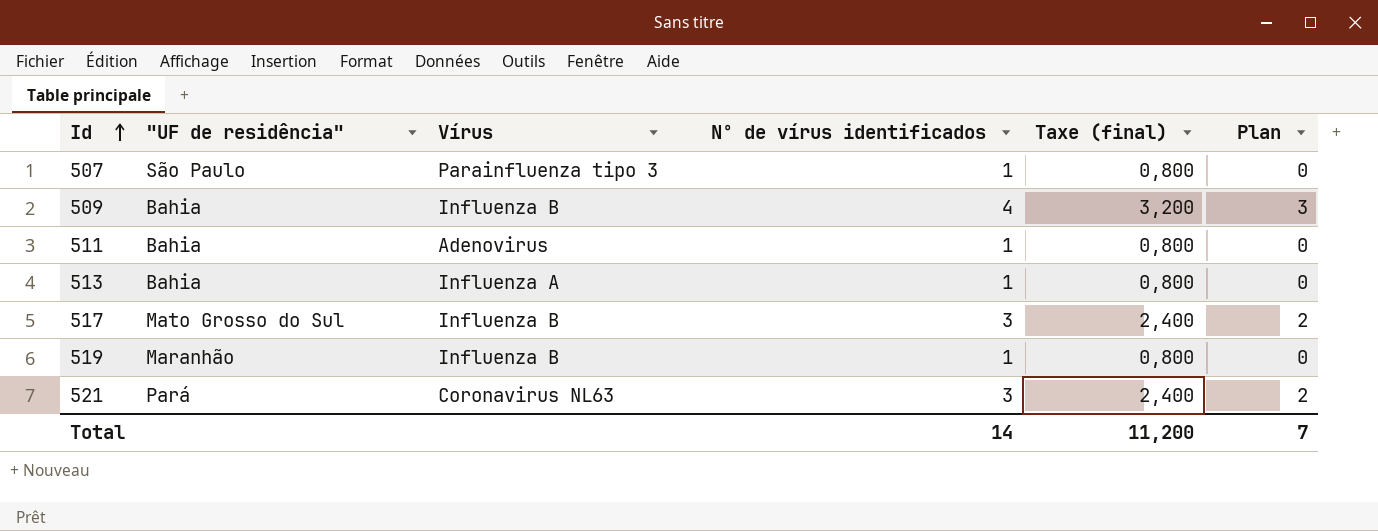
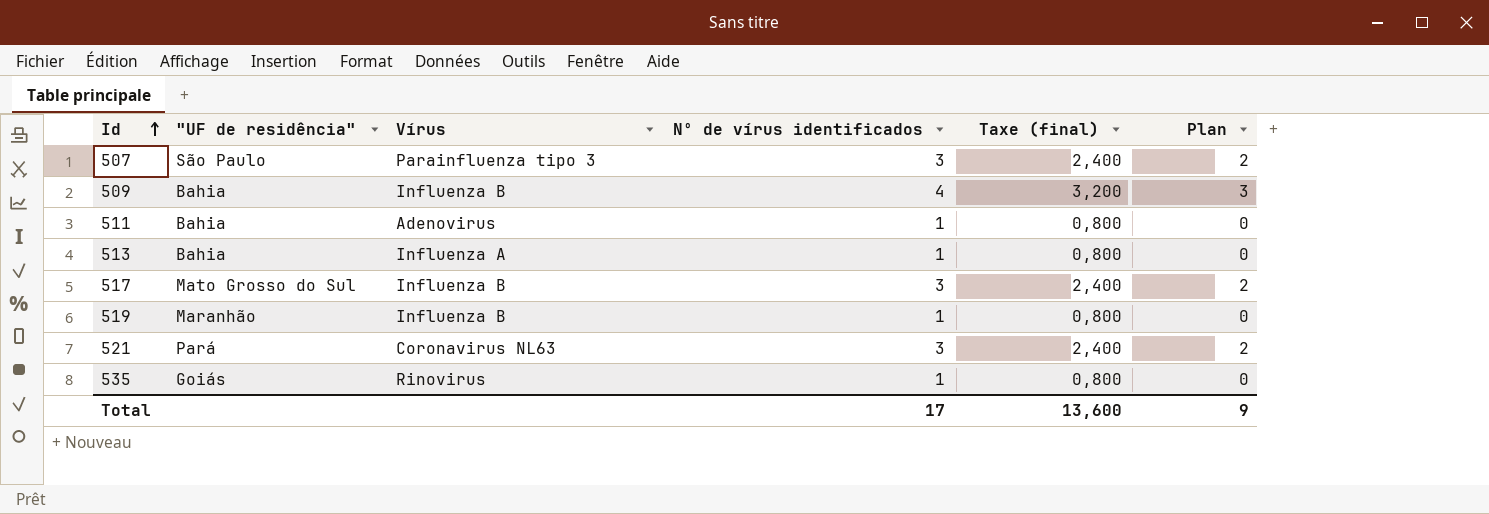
507 | Nº de vírus identificados: 1 -> 3
507 | Taxe (final): 0,800 -> 2,400
507 | Plan: 0 -> 2
row 535: none -> Goiás | Rinovirus | 1 | 0,800 | 0
Total | Nº de vírus identificados: 14 -> 17
Total | Taxe (final): 11,200 -> 13,600
Total | Plan: 7 -> 9

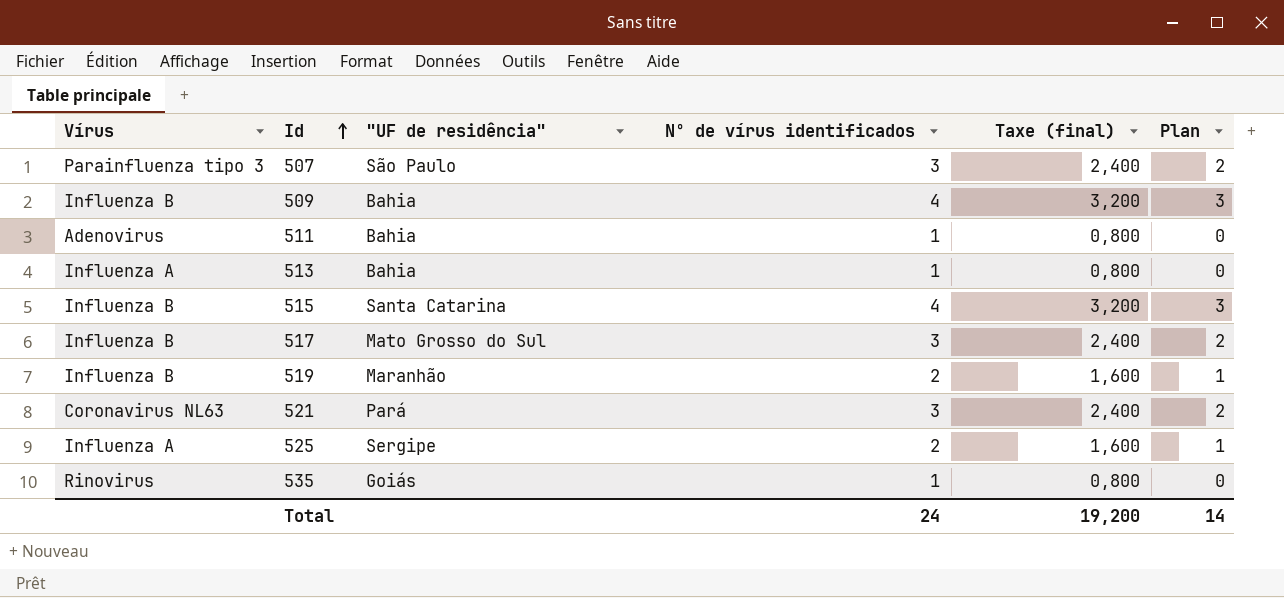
column Vírus | position: 3 -> 1
row 515: none -> Influenza B | Santa Catarina | 4 | 3,200 | 3
519 | Nº de vírus identificados: 1 -> 2
519 | Taxe (final): 0,800 -> 1,600
519 | Plan: 0 -> 1
row 525: none -> Influenza A | Sergipe | 2 | 1,600 | 1
Total | Nº de vírus identificados: 17 -> 24
Total | Taxe (final): 13,600 -> 19,200
Total | Plan: 9 -> 14

